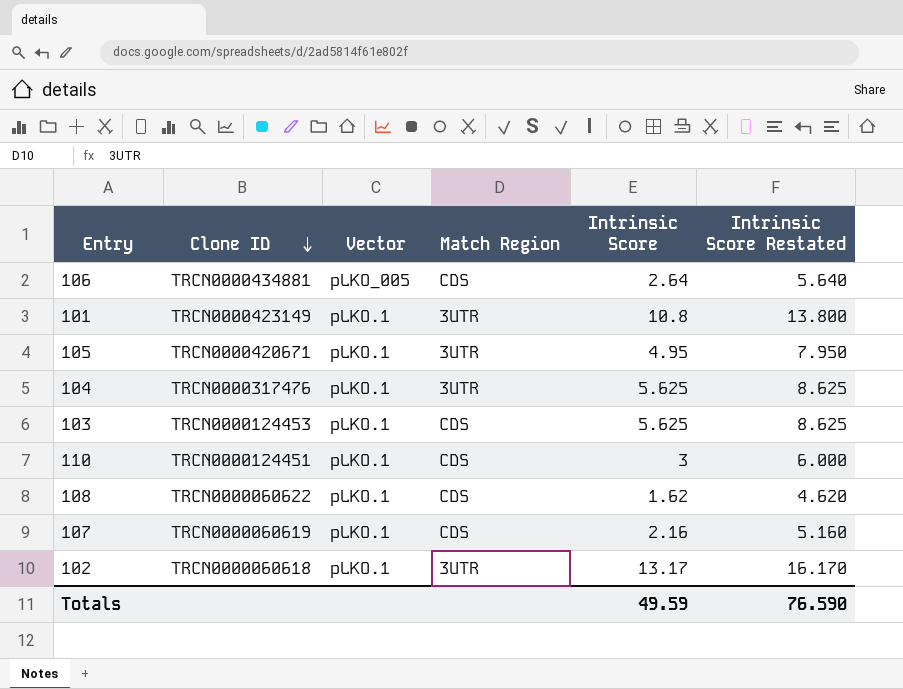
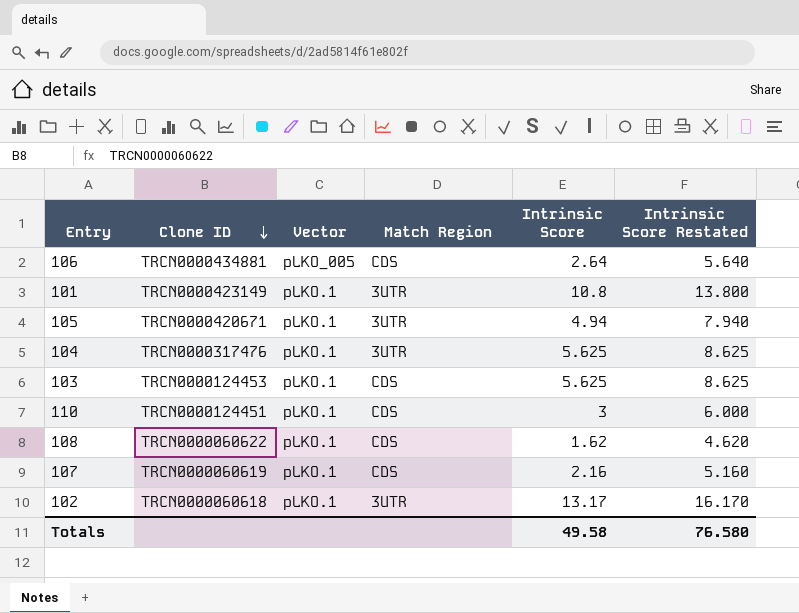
105 | Intrinsic Score: 4.95 -> 4.94
105 | Intrinsic Score Restated: 7.950 -> 7.940
Totals | Intrinsic Score: 49.59 -> 49.58
Totals | Intrinsic Score Restated: 76.590 -> 76.580

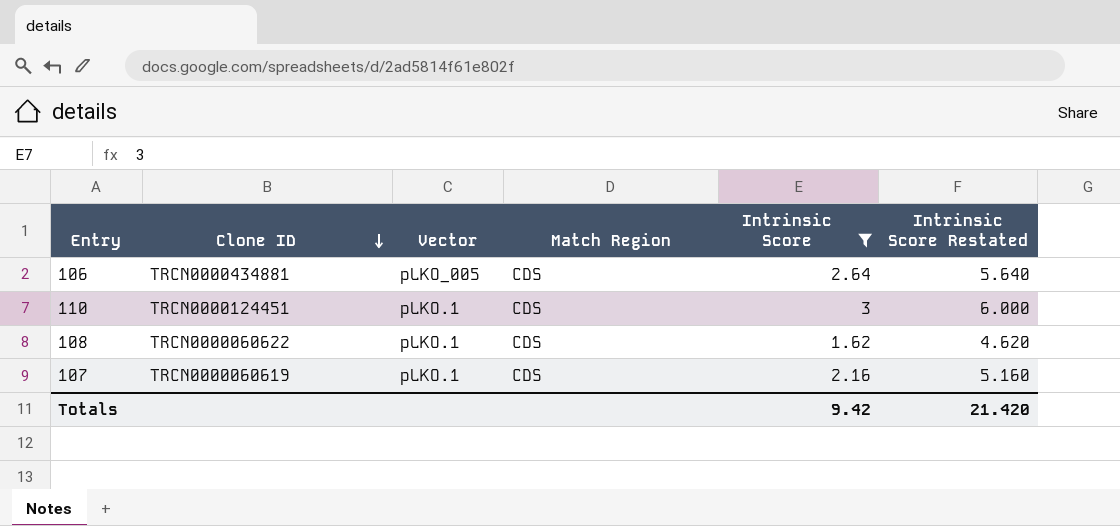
filter: none -> Intrinsic Score <= 3
Totals | Intrinsic Score: 49.58 -> 9.42
Totals | Intrinsic Score Restated: 76.580 -> 21.420

